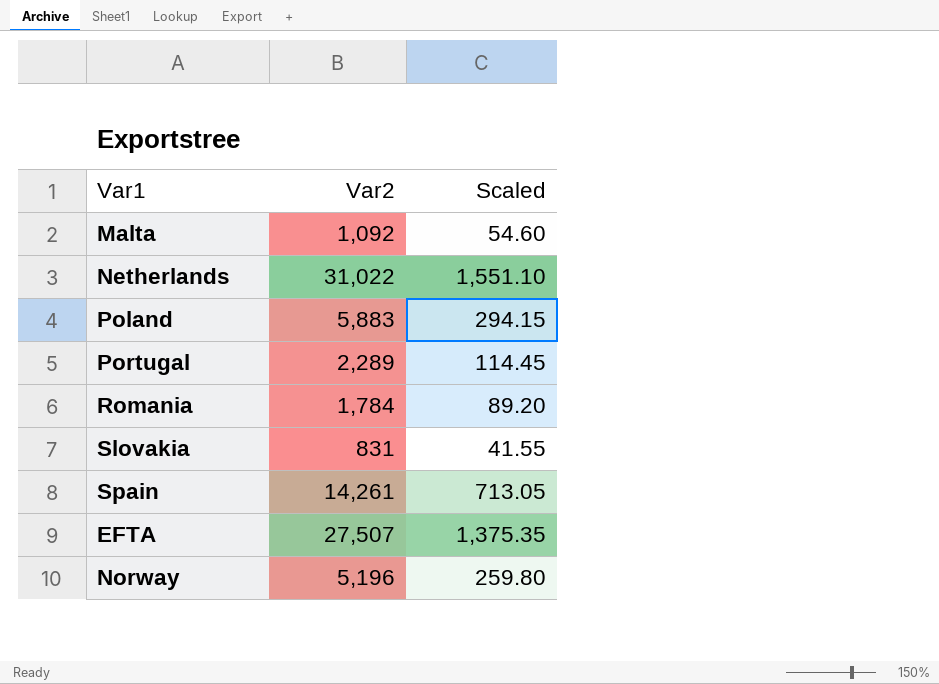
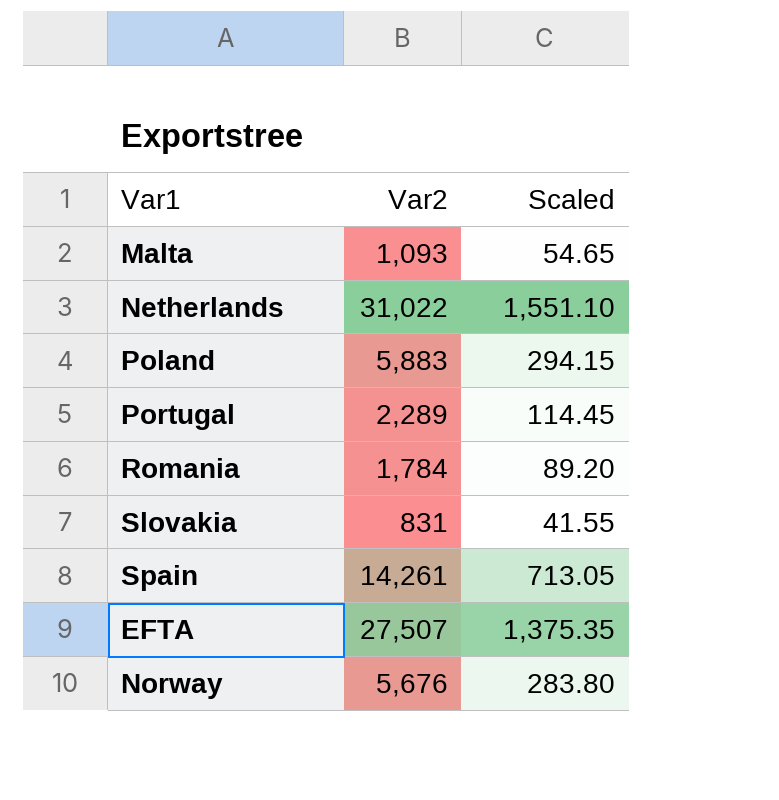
Malta | Var2: 1,092 -> 1,093
Malta | Scaled: 54.60 -> 54.65
Norway | Var2: 5,196 -> 5,676
Norway | Scaled: 259.80 -> 283.80

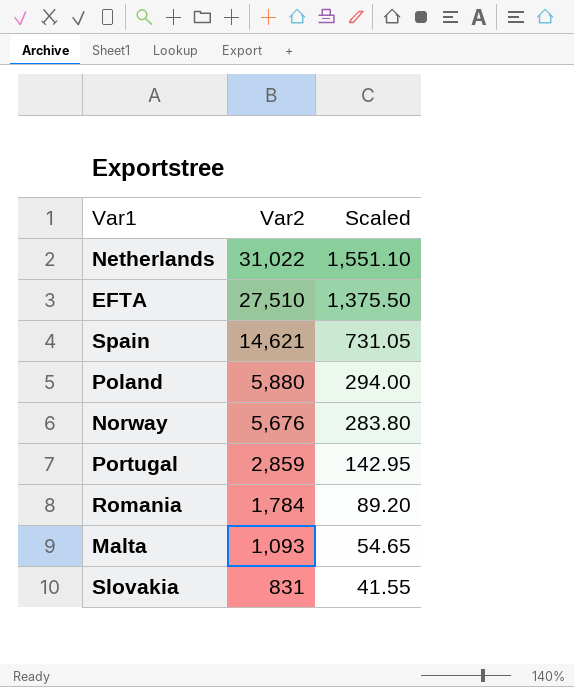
row order: none -> Var2 descending
EFTA | Var2: 27,507 -> 27,510
EFTA | Scaled: 1,375.35 -> 1,375.50
Spain | Var2: 14,261 -> 14,621
Spain | Scaled: 713.05 -> 731.05
Poland | Var2: 5,883 -> 5,880
Poland | Scaled: 294.15 -> 294.00
Portugal | Var2: 2,289 -> 2,859
Portugal | Scaled: 114.45 -> 142.95

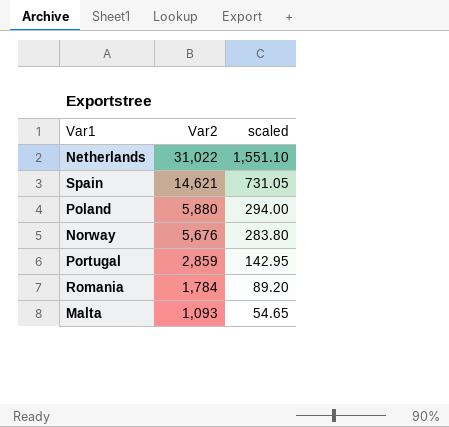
column name: Scaled -> scaled
row EFTA: 27,510 | 1,375.50 -> none
row Slovakia: 831 | 41.55 -> none

